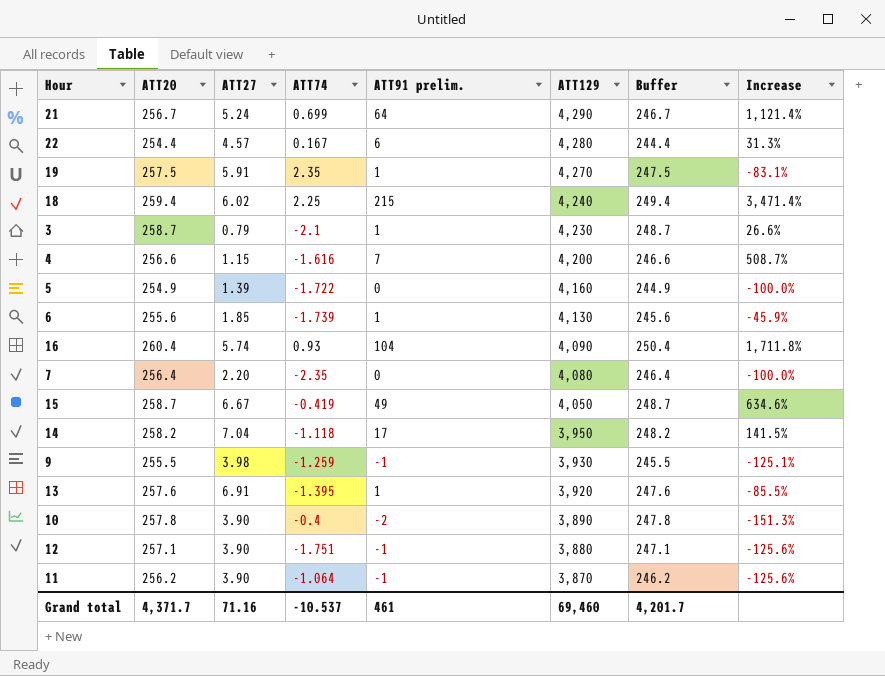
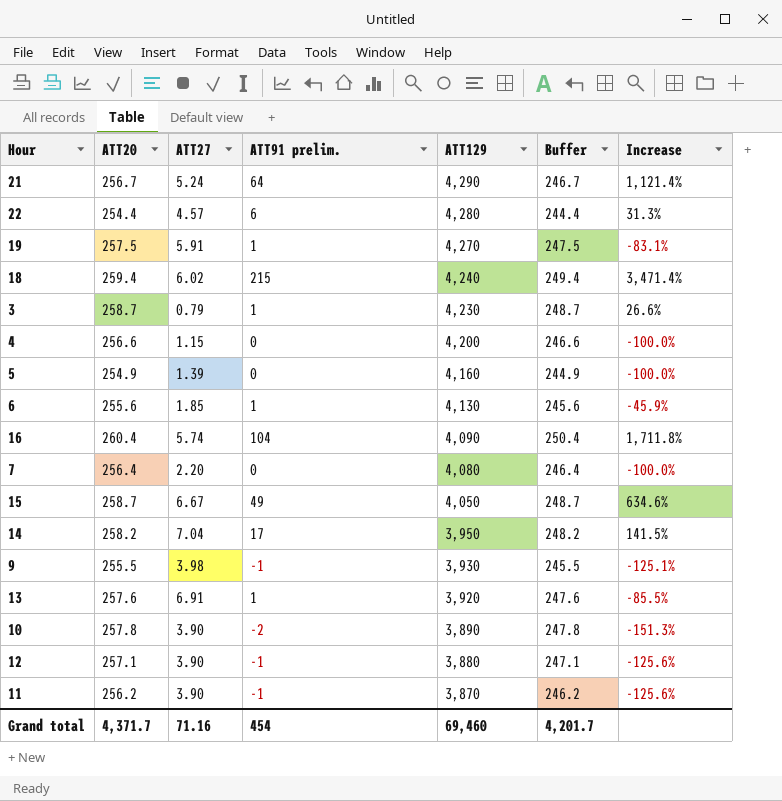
column ATT74 | position: 4 -> none
4 | ATT91 prelim.: 7 -> 0
4 | Increase: 508.7% -> -100.0%
Grand total | ATT91 prelim.: 461 -> 454

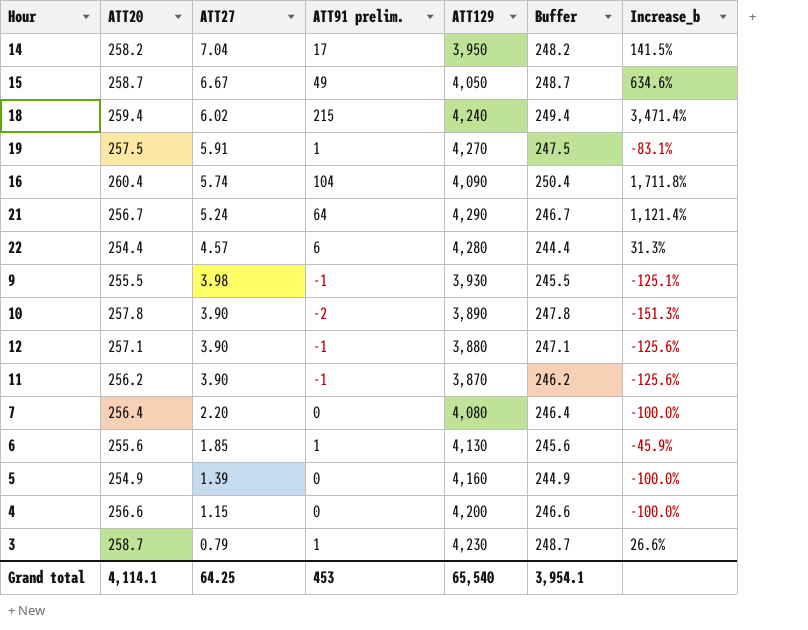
row order: ATT129 descending -> ATT27 descending
column name: Increase -> Increase_b
row 13: 257.6 | 6.91 | 1 | 3,920 | 247.6 | -85.5% -> none
Grand total | ATT20: 4,371.7 -> 4,114.1
Grand total | ATT27: 71.16 -> 64.25
Grand total | ATT91 prelim.: 454 -> 453
Grand total | ATT129: 69,460 -> 65,540
Grand total | Buffer: 4,201.7 -> 3,954.1

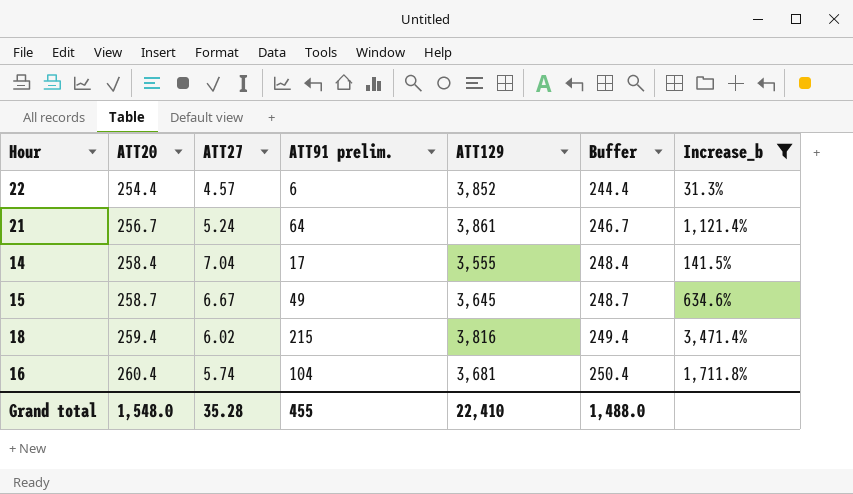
filter: none -> Increase_b >= 31.3%
row order: ATT27 descending -> ATT20 ascending
22 | ATT129: 4,280 -> 3,852
21 | ATT129: 4,290 -> 3,861
14 | ATT20: 258.2 -> 258.4
14 | ATT129: 3,950 -> 3,555
14 | Buffer: 248.2 -> 248.4
15 | ATT129: 4,050 -> 3,645
18 | ATT129: 4,240 -> 3,816
16 | ATT129: 4,090 -> 3,681
Grand total | ATT20: 4,114.1 -> 1,548.0
Grand total | ATT27: 64.25 -> 35.28
Grand total | ATT91 prelim.: 453 -> 455
Grand total | ATT129: 65,540 -> 22,410
Grand total | Buffer: 3,954.1 -> 1,488.0

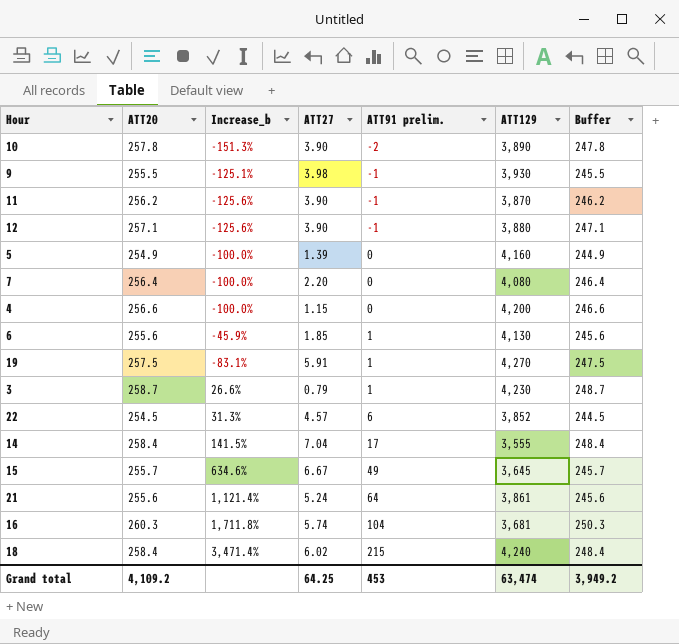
filter: Increase_b >= 31.3% -> none
row order: ATT20 ascending -> ATT91 prelim. ascending
column Increase_b | position: 7 -> 3
22 | ATT20: 254.4 -> 254.5
22 | Buffer: 244.4 -> 244.5
15 | ATT20: 258.7 -> 255.7
15 | Buffer: 248.7 -> 245.7
21 | ATT20: 256.7 -> 255.6
21 | Buffer: 246.7 -> 245.6
16 | ATT20: 260.4 -> 260.3
16 | Buffer: 250.4 -> 250.3
18 | ATT20: 259.4 -> 258.4
18 | ATT129: 3,816 -> 4,240
18 | Buffer: 249.4 -> 248.4
Grand total | ATT20: 1,548.0 -> 4,109.2
Grand total | ATT27: 35.28 -> 64.25
Grand total | ATT91 prelim.: 455 -> 453
Grand total | ATT129: 22,410 -> 63,474
Grand total | Buffer: 1,488.0 -> 3,949.2

